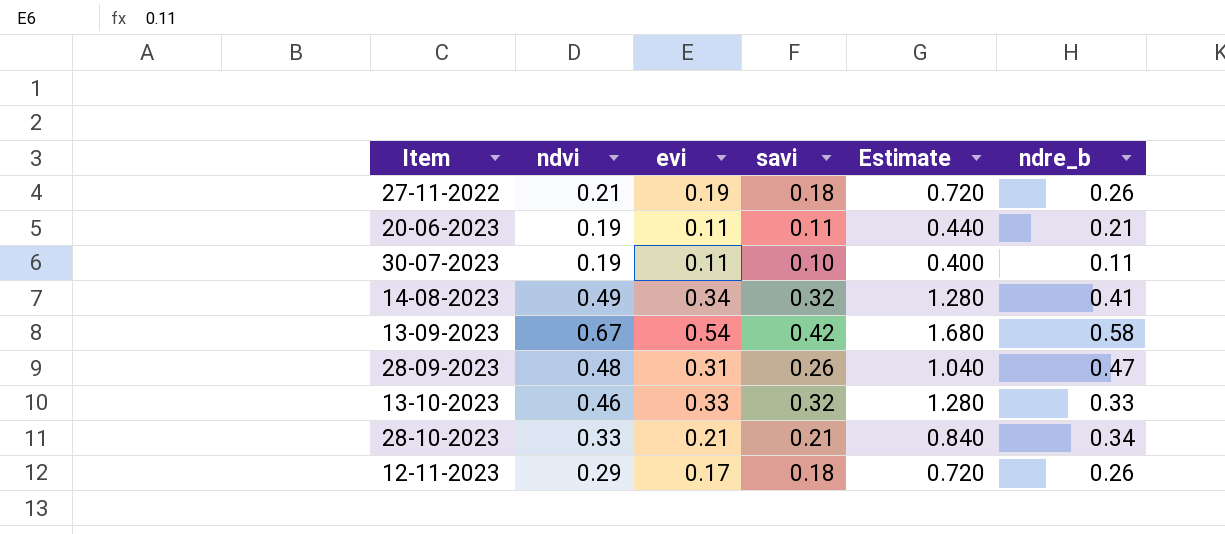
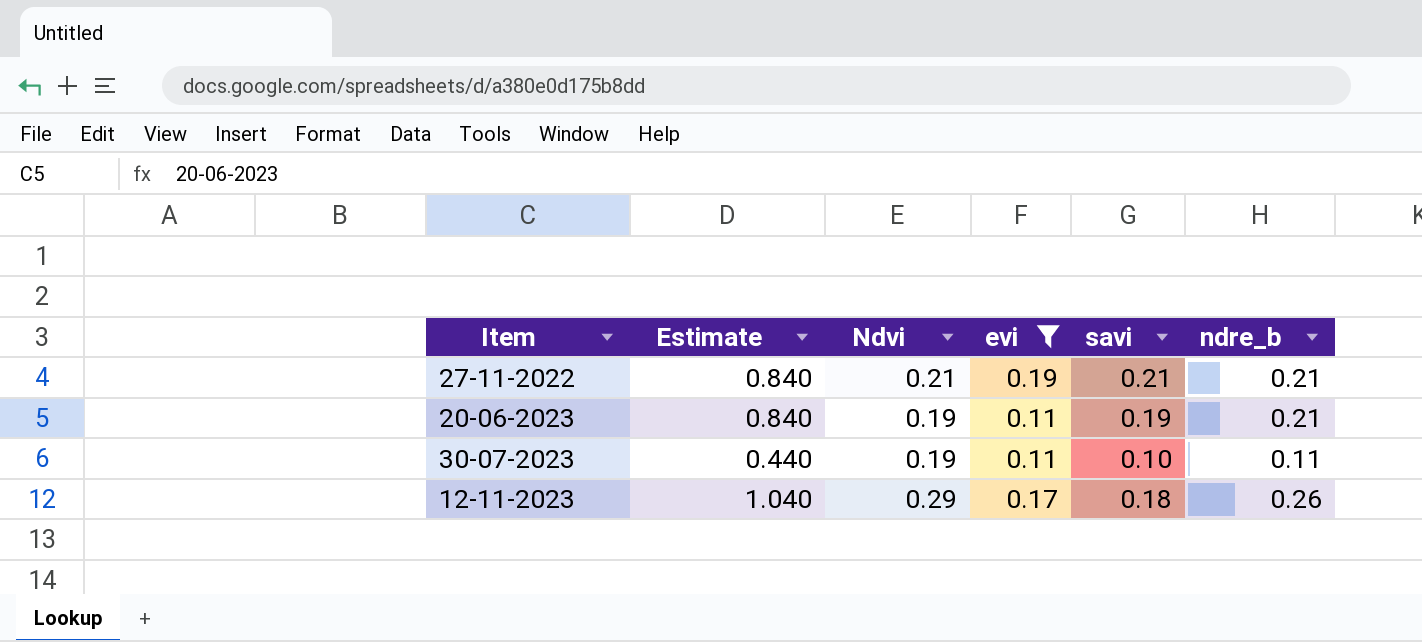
filter: none -> evi <= 0.19
column Estimate | formula: [savi] * 4 -> [ndre_b] * 4
column Estimate | position: 5 -> 2
column name: ndvi -> Ndvi
27-11-2022 | savi: 0.18 -> 0.21
27-11-2022 | ndre_b: 0.26 -> 0.21
20-06-2023 | savi: 0.11 -> 0.19

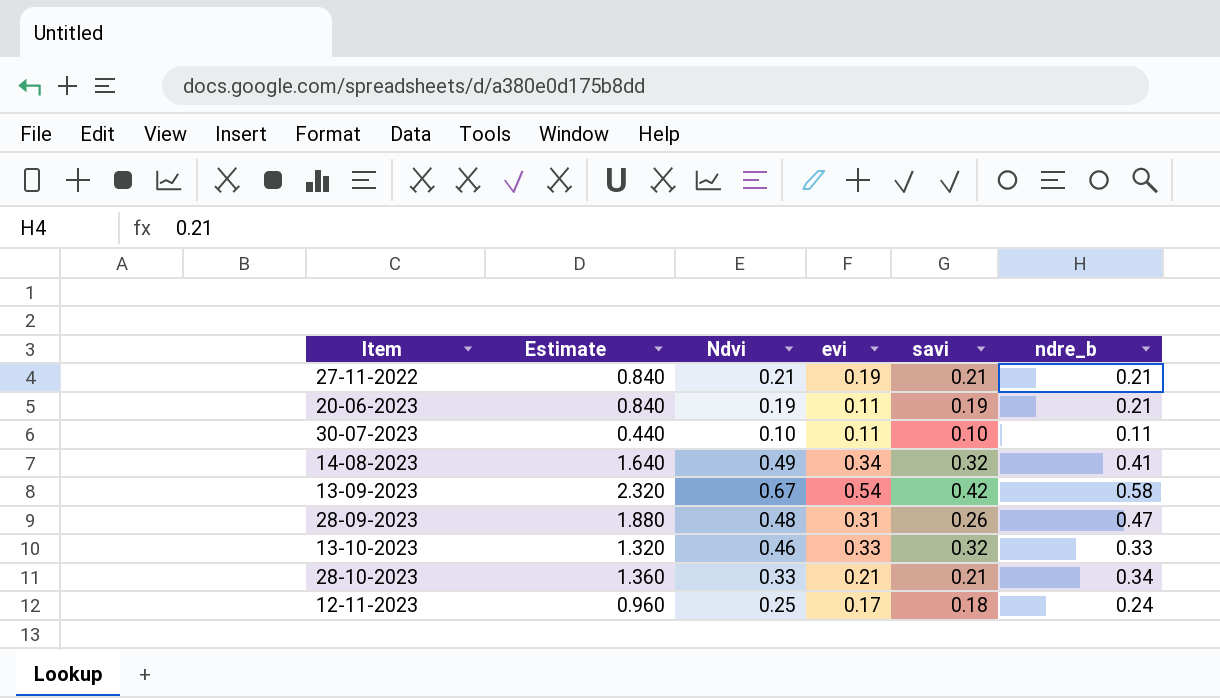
filter: evi <= 0.19 -> none
30-07-2023 | Ndvi: 0.19 -> 0.10
12-11-2023 | Estimate: 1.040 -> 0.960
12-11-2023 | Ndvi: 0.29 -> 0.25
12-11-2023 | ndre_b: 0.26 -> 0.24

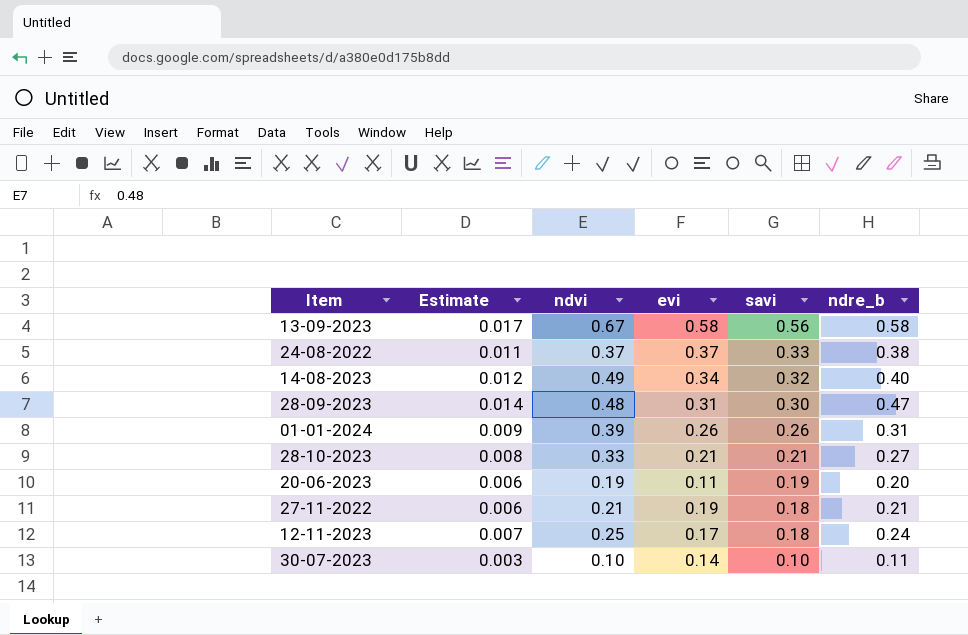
row order: Item ascending -> savi descending
column Estimate | formula: [ndre_b] * 4 -> [ndre_b] * 0.03
column name: Ndvi -> ndvi
row 13-10-2023: 1.320 | 0.46 | 0.33 | 0.32 | 0.33 -> none
13-09-2023 | evi: 0.54 -> 0.58
13-09-2023 | savi: 0.42 -> 0.56
row 24-08-2022: none -> 0.011 | 0.37 | 0.37 | 0.33 | 0.38
14-08-2023 | ndre_b: 0.41 -> 0.40
28-09-2023 | savi: 0.26 -> 0.30
row 01-01-2024: none -> 0.009 | 0.39 | 0.26 | 0.26 | 0.31
28-10-2023 | ndre_b: 0.34 -> 0.27
20-06-2023 | ndre_b: 0.21 -> 0.20
27-11-2022 | savi: 0.21 -> 0.18
30-07-2023 | evi: 0.11 -> 0.14

